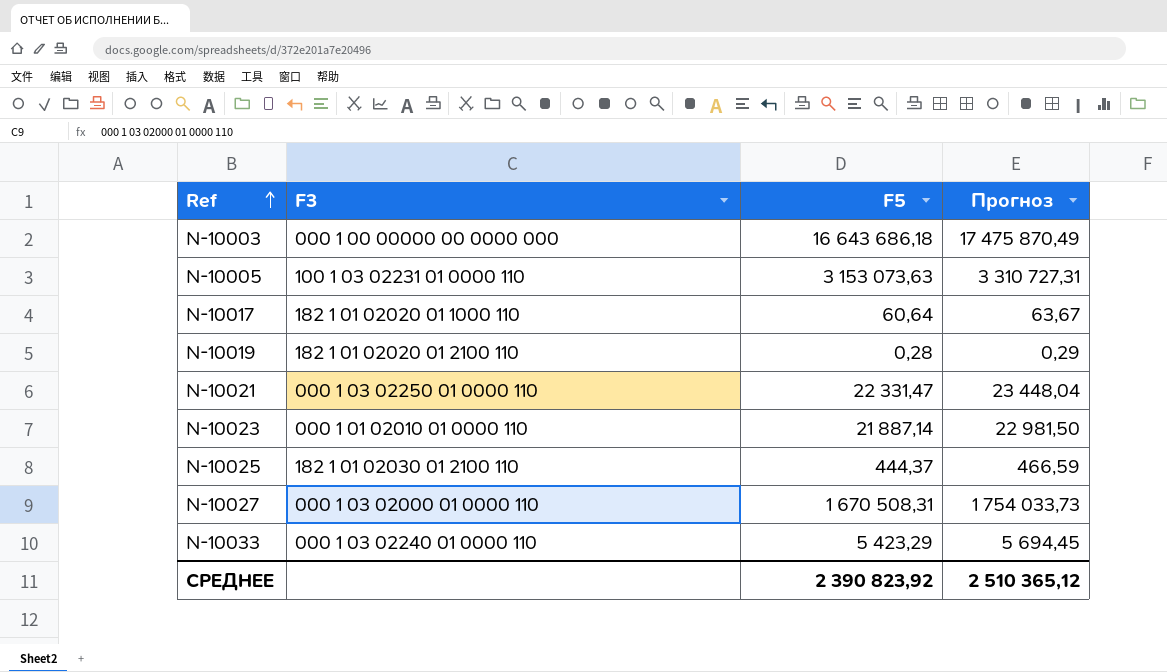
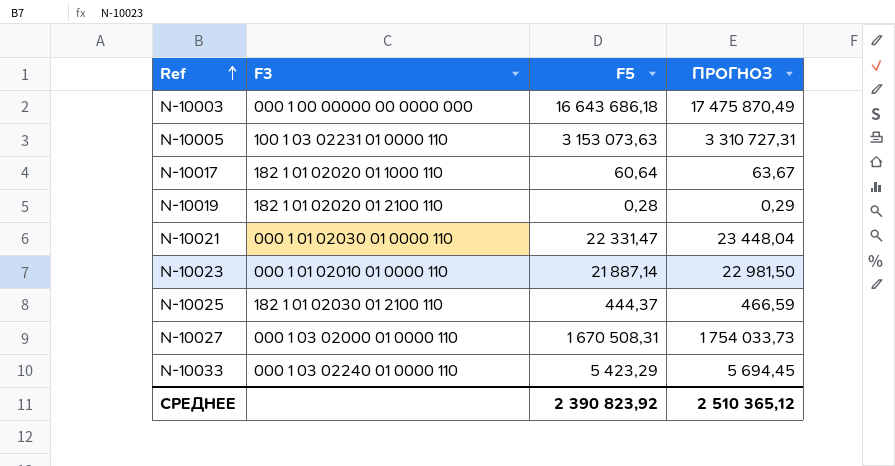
column name: Прогноз -> ПРОГНОЗ
N-10021 | F3: 000 1 03 02250 01 0000 110 -> 000 1 01 02030 01 0000 110

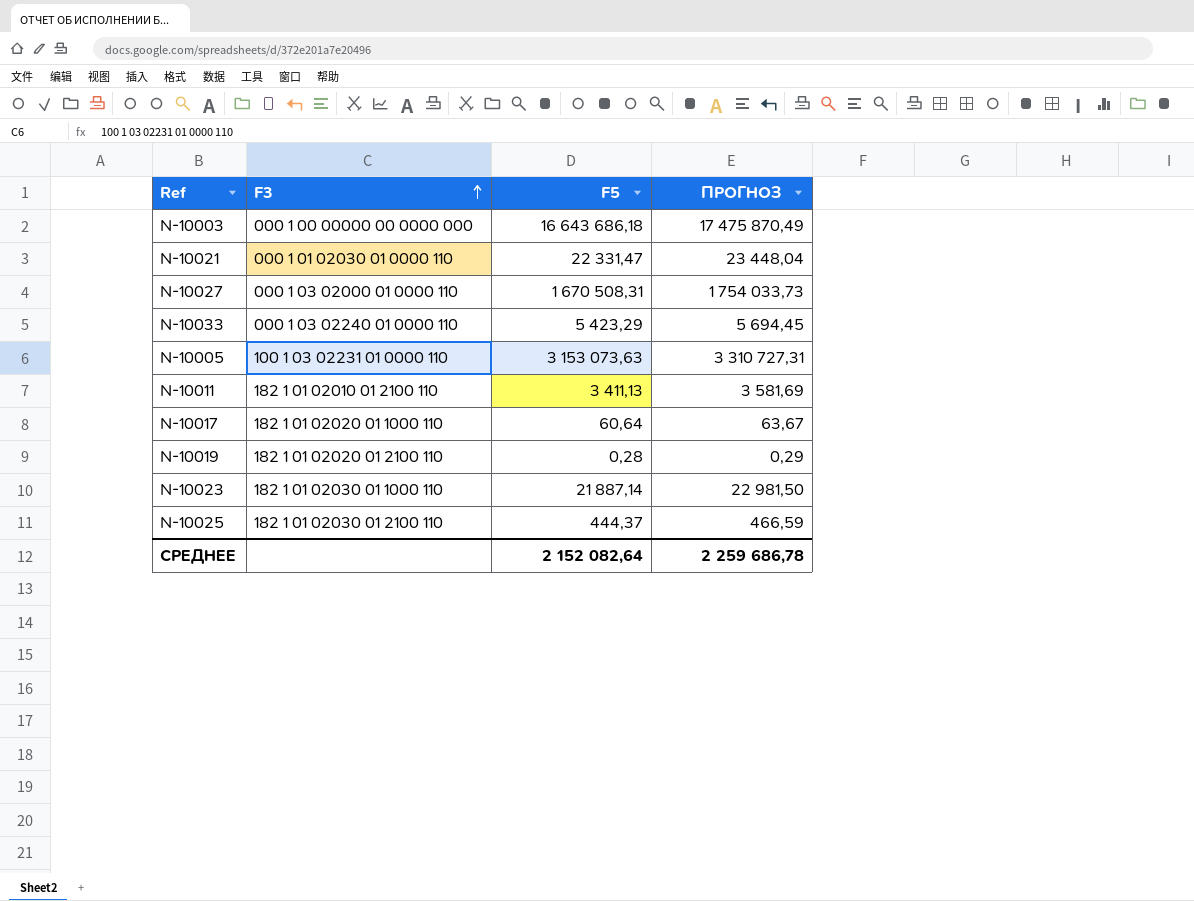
row order: Ref ascending -> F3 ascending
row N-10011: none -> 182 1 01 02010 01 2100 110 | 3 411,13 | 3 581,69
N-10023 | F3: 000 1 01 02010 01 0000 110 -> 182 1 01 02030 01 1000 110
СРЕДНЕЕ | F5: 2 390 823,92 -> 2 152 082,64
СРЕДНЕЕ | ПРОГНОЗ: 2 510 365,12 -> 2 259 686,78

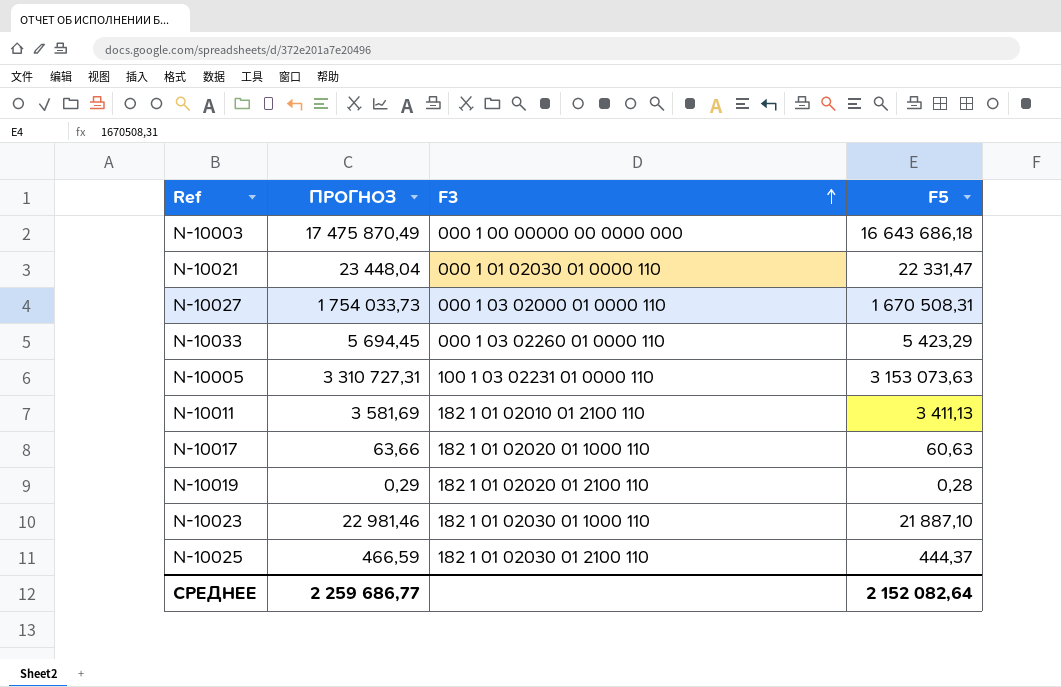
column ПРОГНОЗ | position: 4 -> 2
N-10033 | F3: 000 1 03 02240 01 0000 110 -> 000 1 03 02260 01 0000 110
N-10017 | ПРОГНОЗ: 63,67 -> 63,66
N-10017 | F5: 60,64 -> 60,63
N-10023 | ПРОГНОЗ: 22 981,50 -> 22 981,46
N-10023 | F5: 21 887,14 -> 21 887,10
СРЕДНЕЕ | ПРОГНОЗ: 2 259 686,78 -> 2 259 686,77

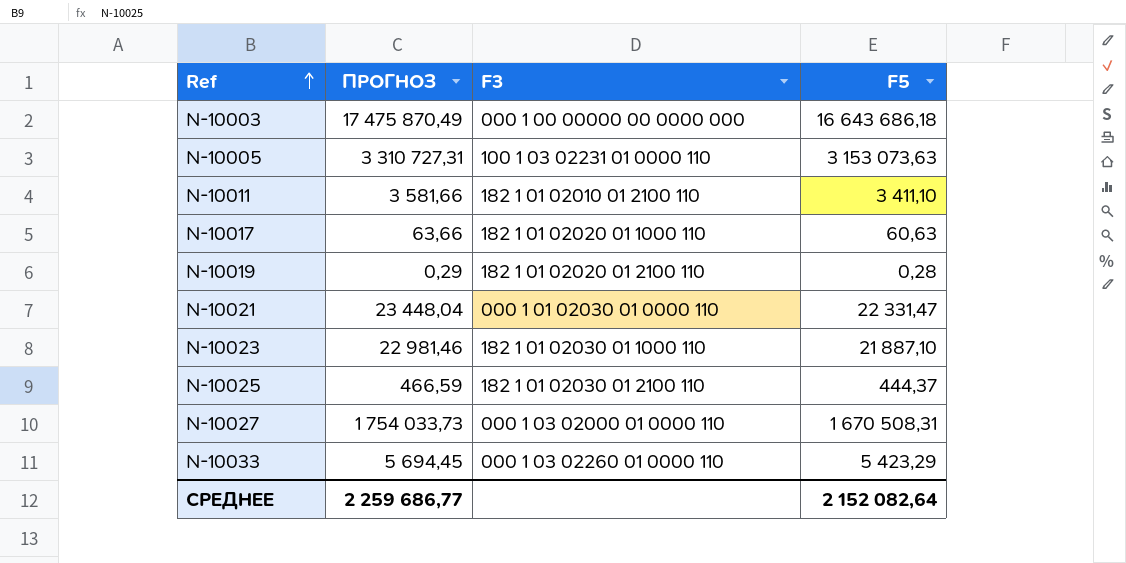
row order: F3 ascending -> Ref ascending
N-10011 | ПРОГНОЗ: 3 581,69 -> 3 581,66
N-10011 | F5: 3 411,13 -> 3 411,10

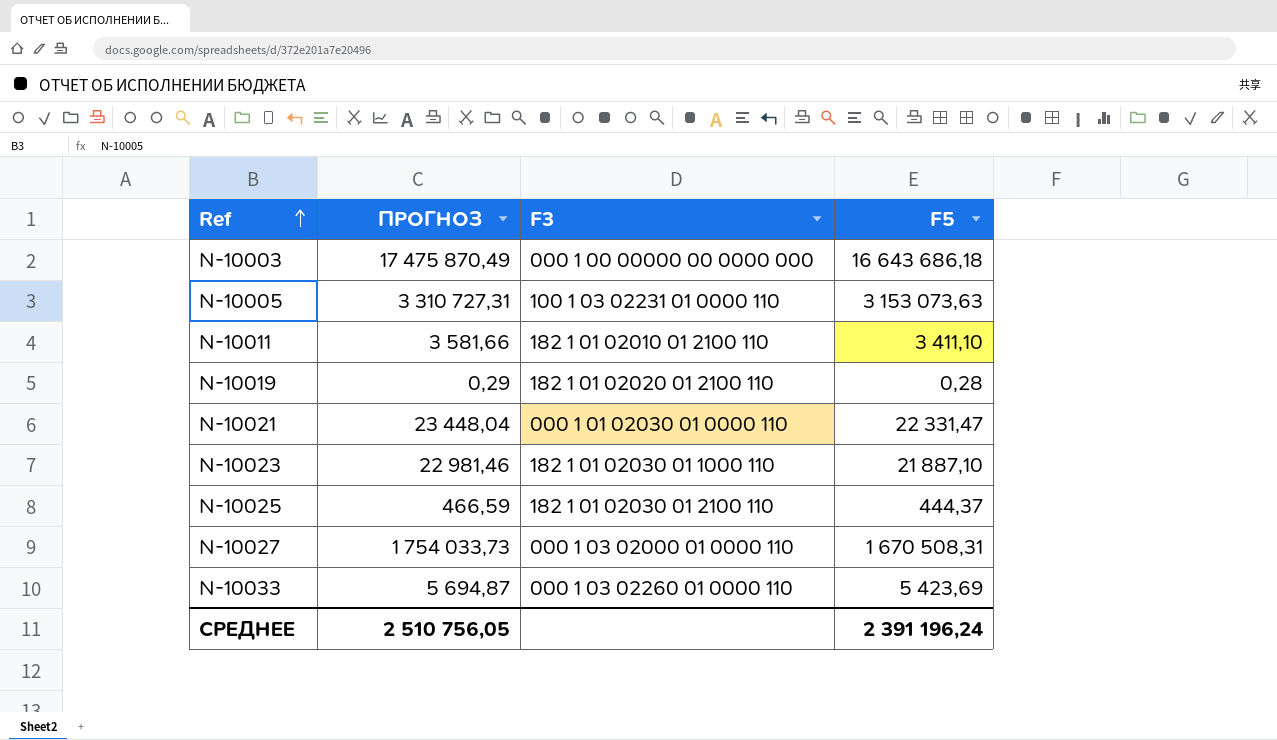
row N-10017: 63,66 | 182 1 01 02020 01 1000 110 | 60,63 -> none
N-10033 | ПРОГНОЗ: 5 694,45 -> 5 694,87
N-10033 | F5: 5 423,29 -> 5 423,69
СРЕДНЕЕ | ПРОГНОЗ: 2 259 686,77 -> 2 510 756,05
СРЕДНЕЕ | F5: 2 152 082,64 -> 2 391 196,24

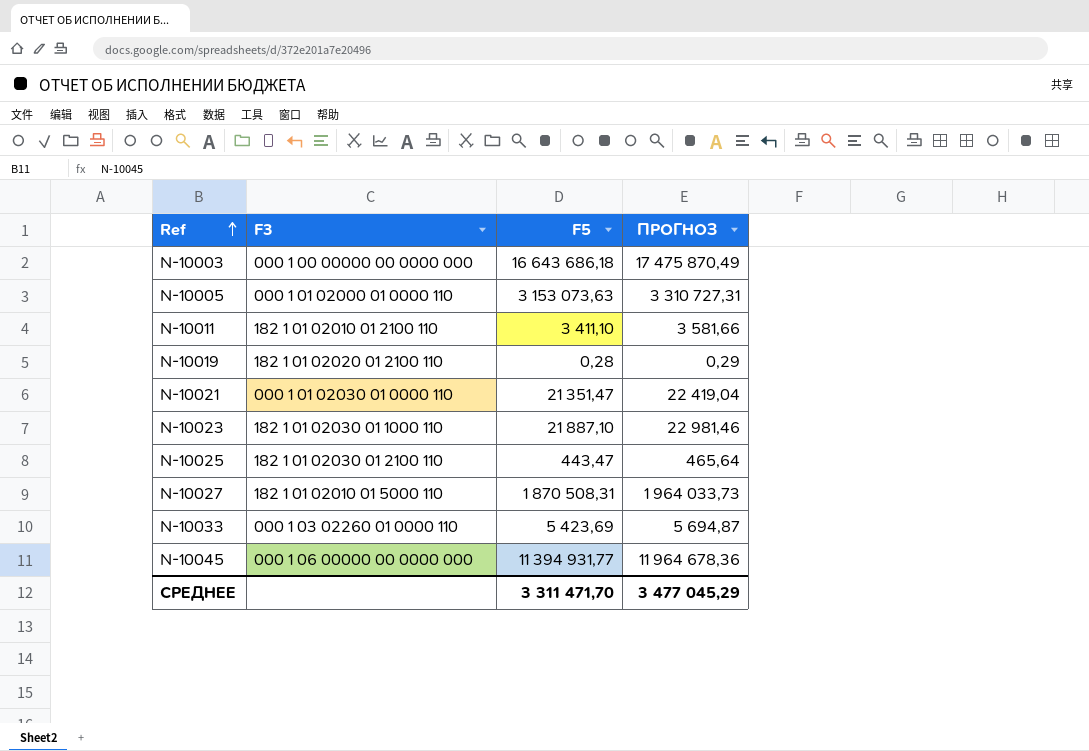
column ПРОГНОЗ | position: 2 -> 4
N-10005 | F3: 100 1 03 02231 01 0000 110 -> 000 1 01 02000 01 0000 110
N-10021 | F5: 22 331,47 -> 21 351,47
N-10021 | ПРОГНОЗ: 23 448,04 -> 22 419,04
N-10025 | F5: 444,37 -> 443,47
N-10025 | ПРОГНОЗ: 466,59 -> 465,64
N-10027 | F3: 000 1 03 02000 01 0000 110 -> 182 1 01 02010 01 5000 110
N-10027 | F5: 1 670 508,31 -> 1 870 508,31
N-10027 | ПРОГНОЗ: 1 754 033,73 -> 1 964 033,73
row N-10045: none -> 000 1 06 00000 00 0000 000 | 11 394 931,77 | 11 964 678,36
СРЕДНЕЕ | F5: 2 391 196,24 -> 3 311 471,70
СРЕДНЕЕ | ПРОГНОЗ: 2 510 756,05 -> 3 477 045,29

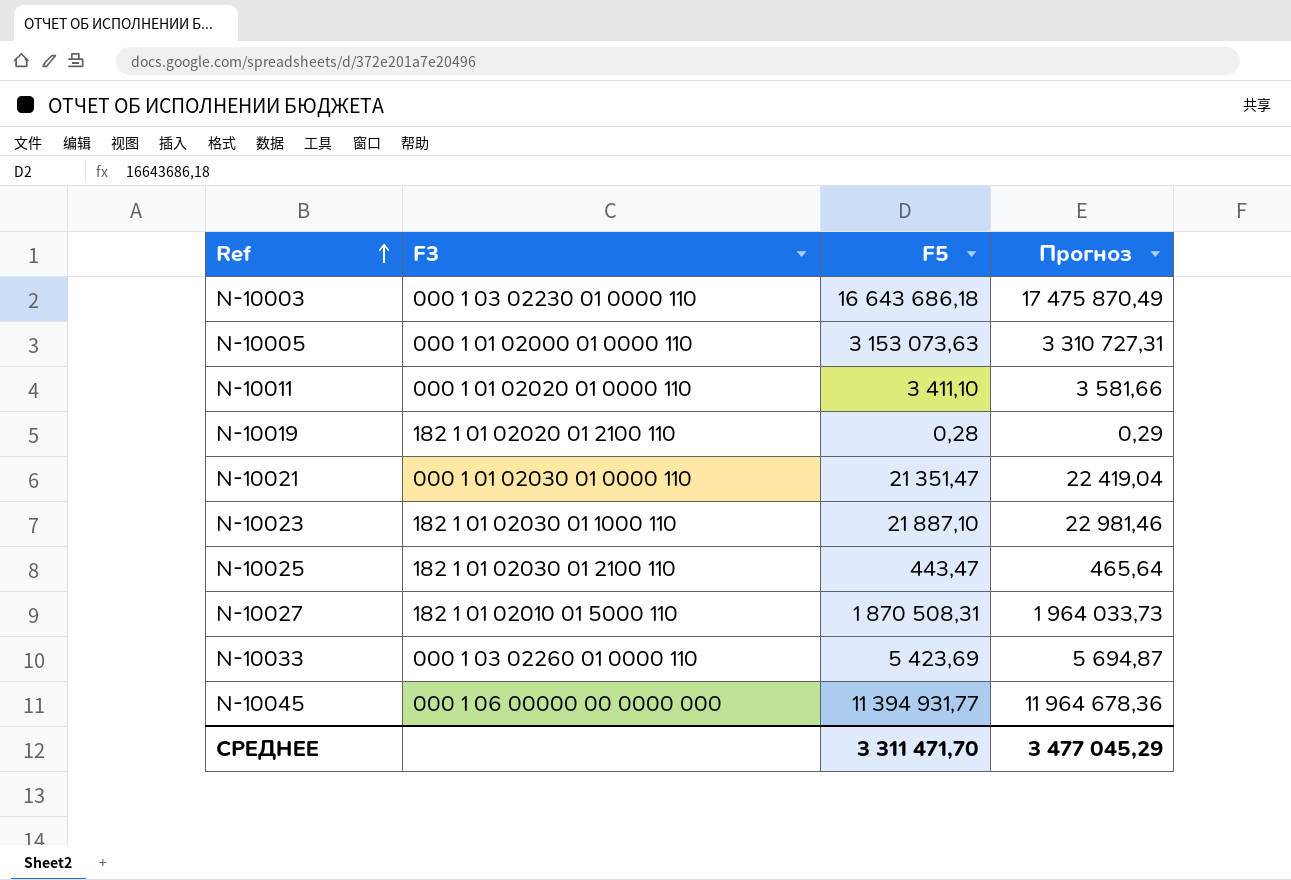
column name: ПРОГНОЗ -> Прогноз
N-10003 | F3: 000 1 00 00000 00 0000 000 -> 000 1 03 02230 01 0000 110
N-10011 | F3: 182 1 01 02010 01 2100 110 -> 000 1 01 02020 01 0000 110

